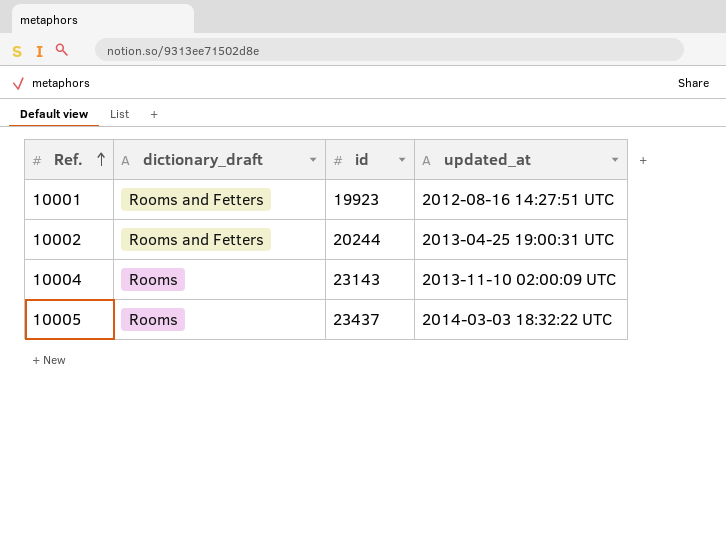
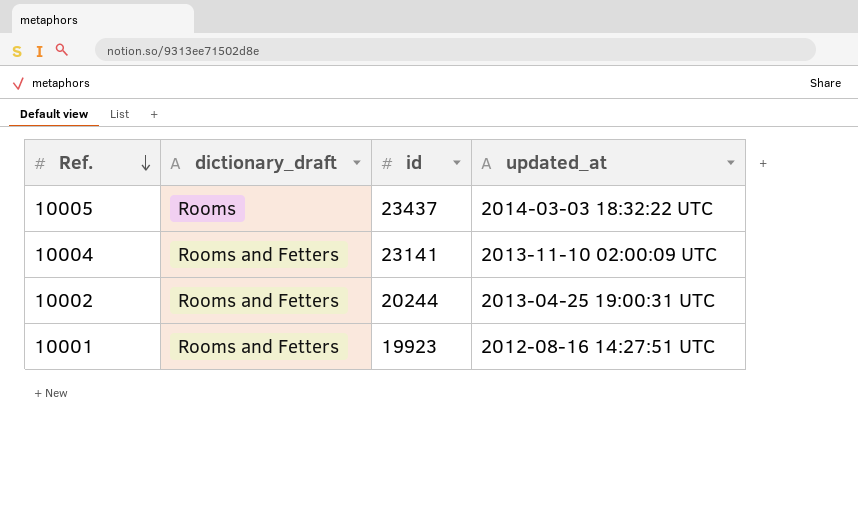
row order: Ref. ascending -> Ref. descending
10004 | dictionary_draft: Rooms -> Rooms and Fetters
10004 | id: 23143 -> 23141

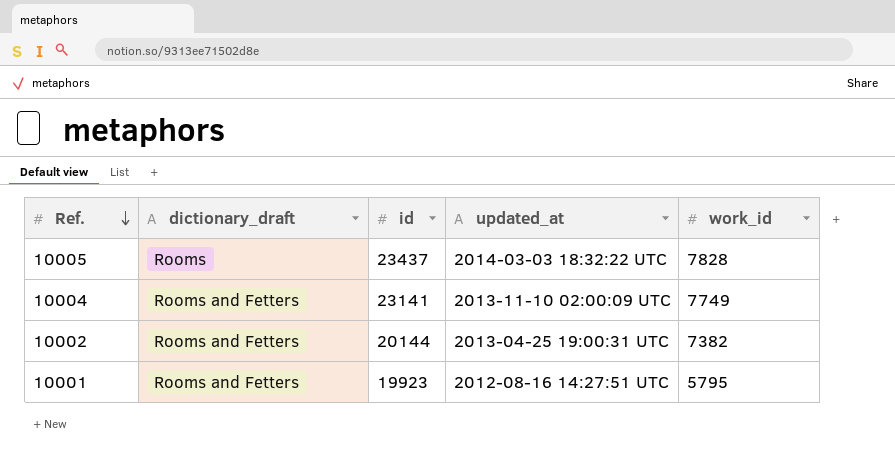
column work_id | position: none -> 5
10002 | id: 20244 -> 20144

